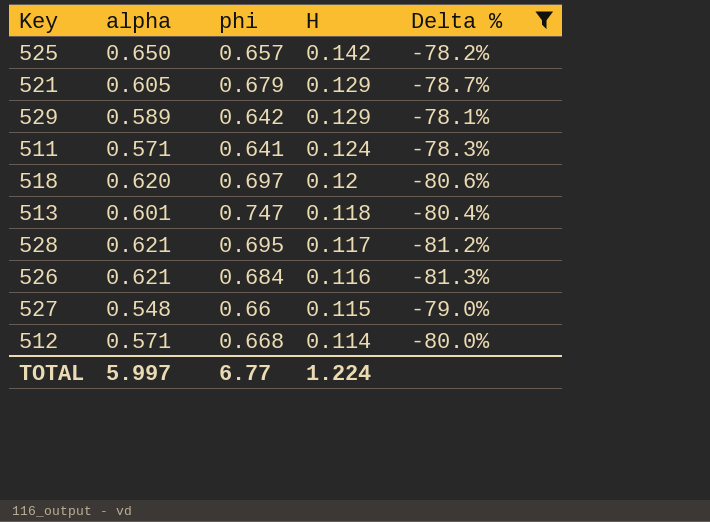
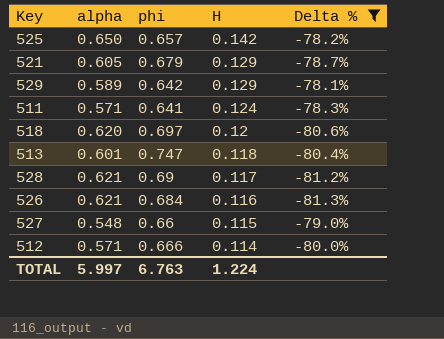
528 | phi: 0.695 -> 0.69
512 | phi: 0.668 -> 0.666
TOTAL | phi: 6.77 -> 6.763

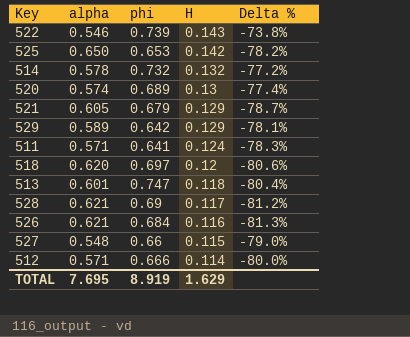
filter: Delta % <= -78.1% -> none
525 | phi: 0.657 -> 0.653
TOTAL | alpha: 5.997 -> 7.695
TOTAL | phi: 6.763 -> 8.919
TOTAL | H: 1.224 -> 1.629

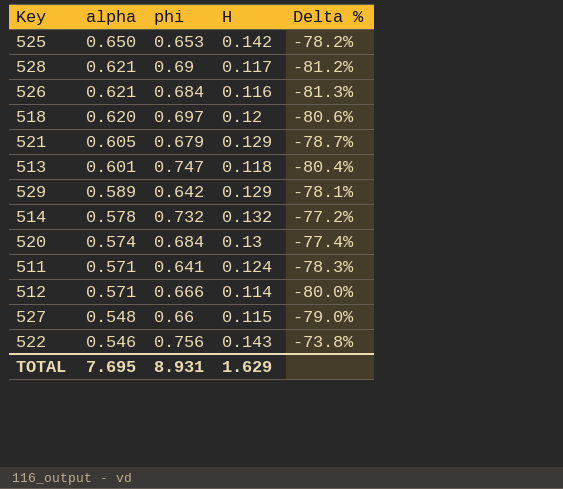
row order: H descending -> alpha descending
520 | phi: 0.689 -> 0.684
522 | phi: 0.739 -> 0.756
TOTAL | phi: 8.919 -> 8.931

